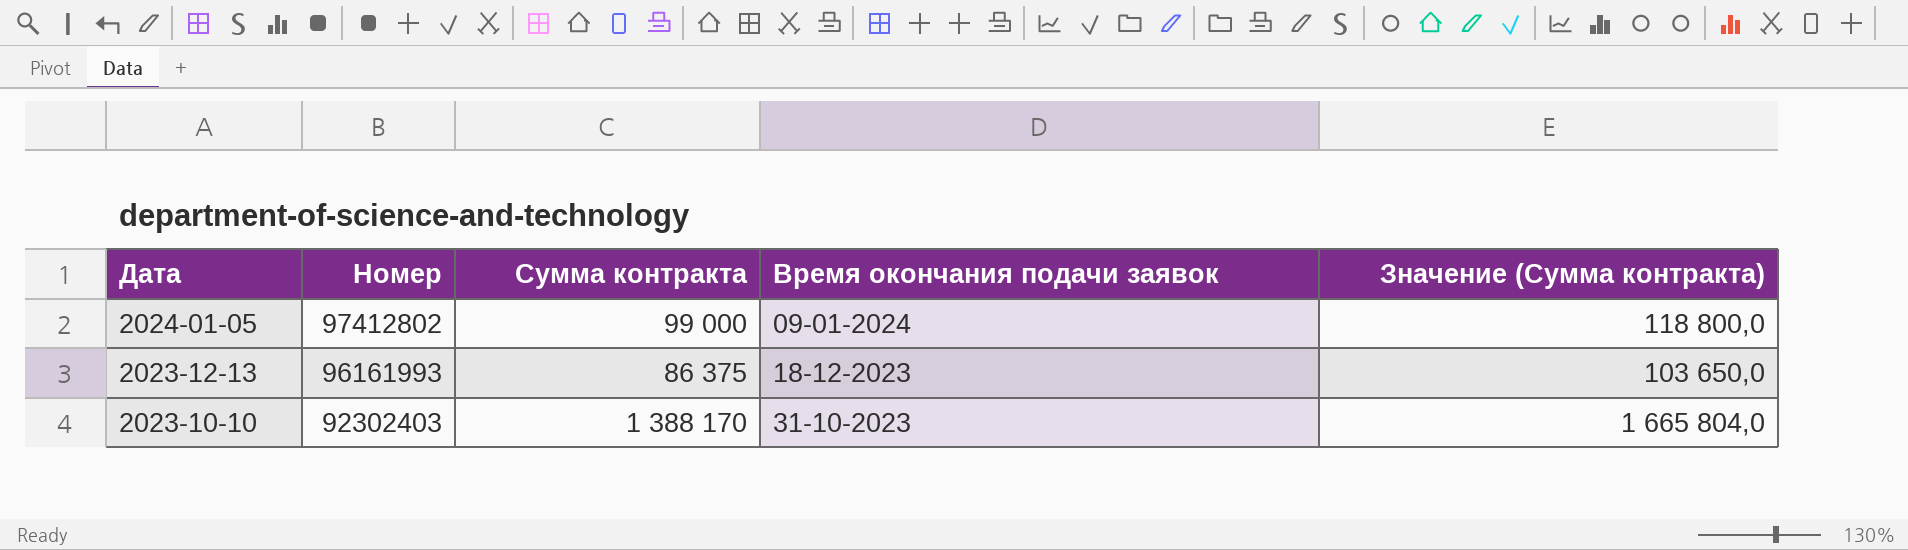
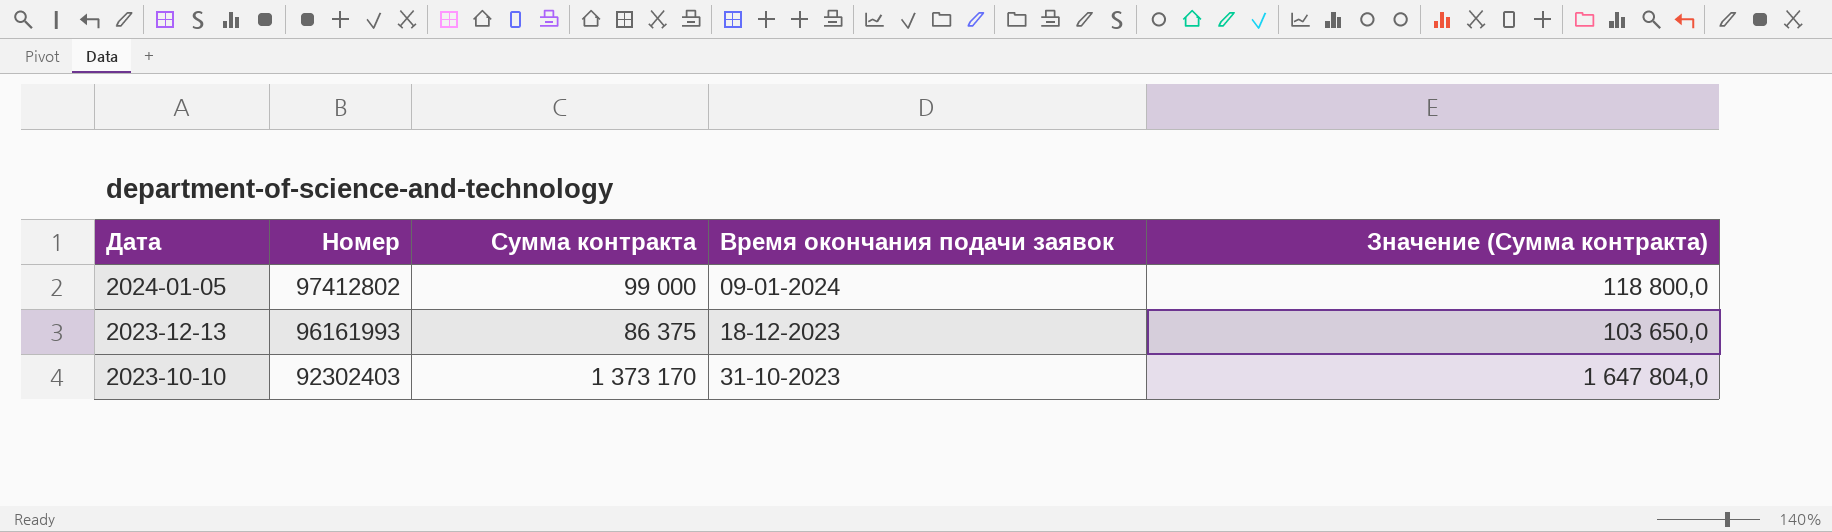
2023-10-10 | Сумма контракта: 1 388 170 -> 1 373 170
2023-10-10 | Значение (Сумма контракта): 1 665 804,0 -> 1 647 804,0

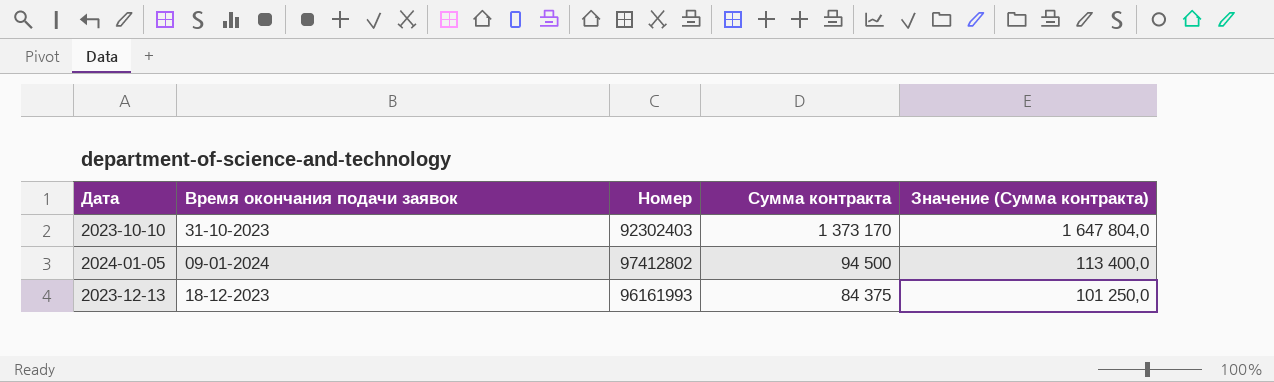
row order: Дата descending -> Сумма контракта descending
column Время окончания подачи заявок | position: 4 -> 2
2024-01-05 | Сумма контракта: 99 000 -> 94 500
2024-01-05 | Значение (Сумма контракта): 118 800,0 -> 113 400,0
2023-12-13 | Сумма контракта: 86 375 -> 84 375
2023-12-13 | Значение (Сумма контракта): 103 650,0 -> 101 250,0

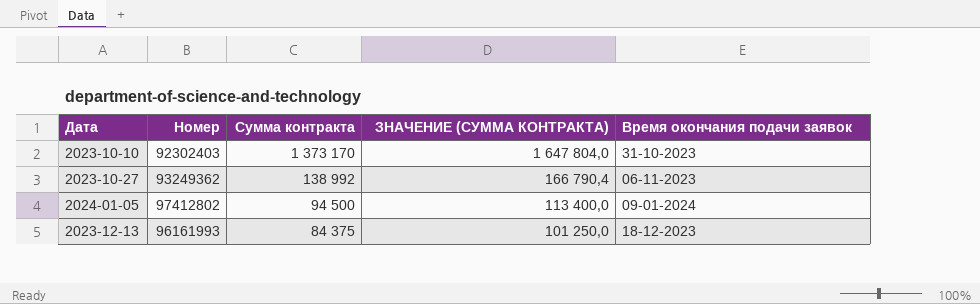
column name: Значение (Сумма контракта) -> ЗНАЧЕНИЕ (СУММА КОНТРАКТА)
column Время окончания подачи заявок | position: 2 -> 5
row 2023-10-27: none -> 93249362 | 138 992 | 166 790,4 | 06-11-2023

